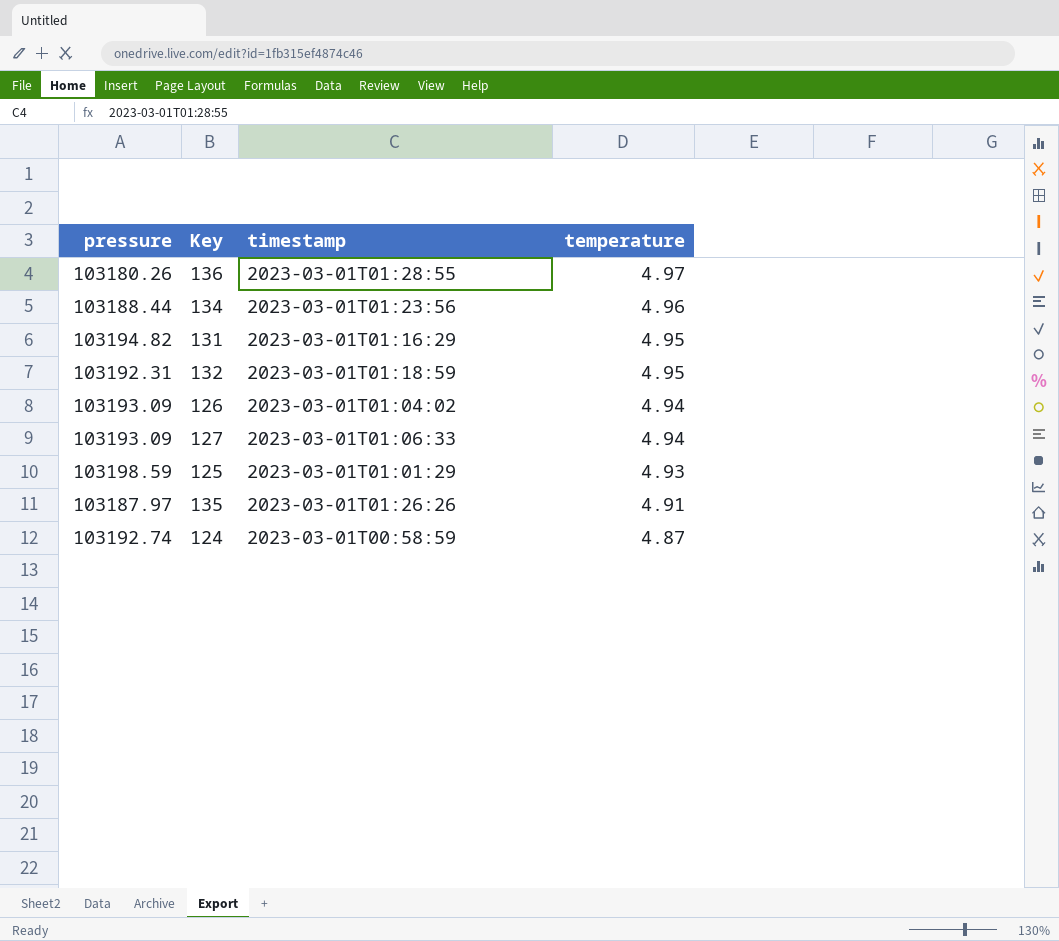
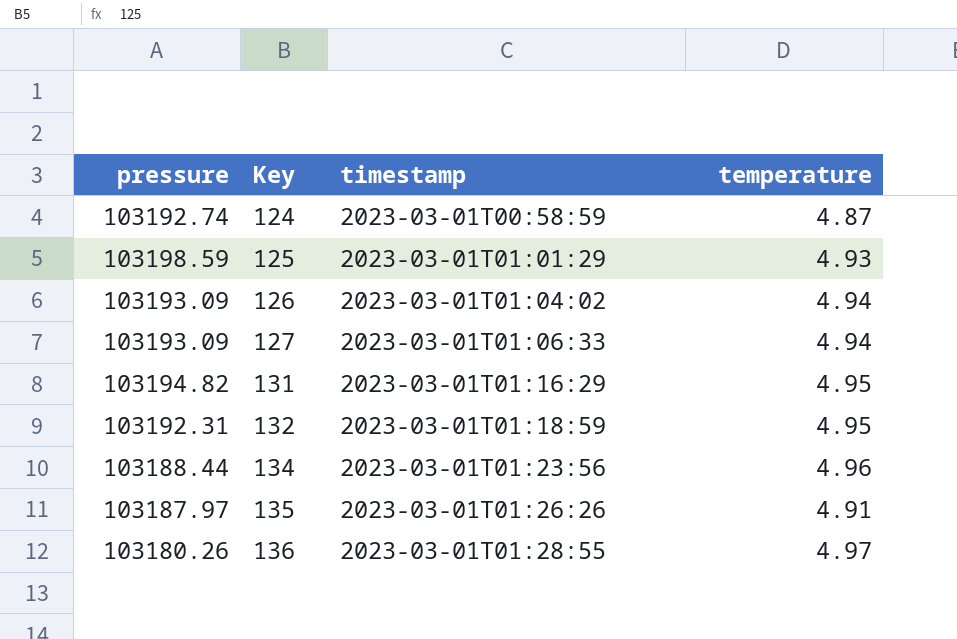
row order: temperature descending -> Key ascending

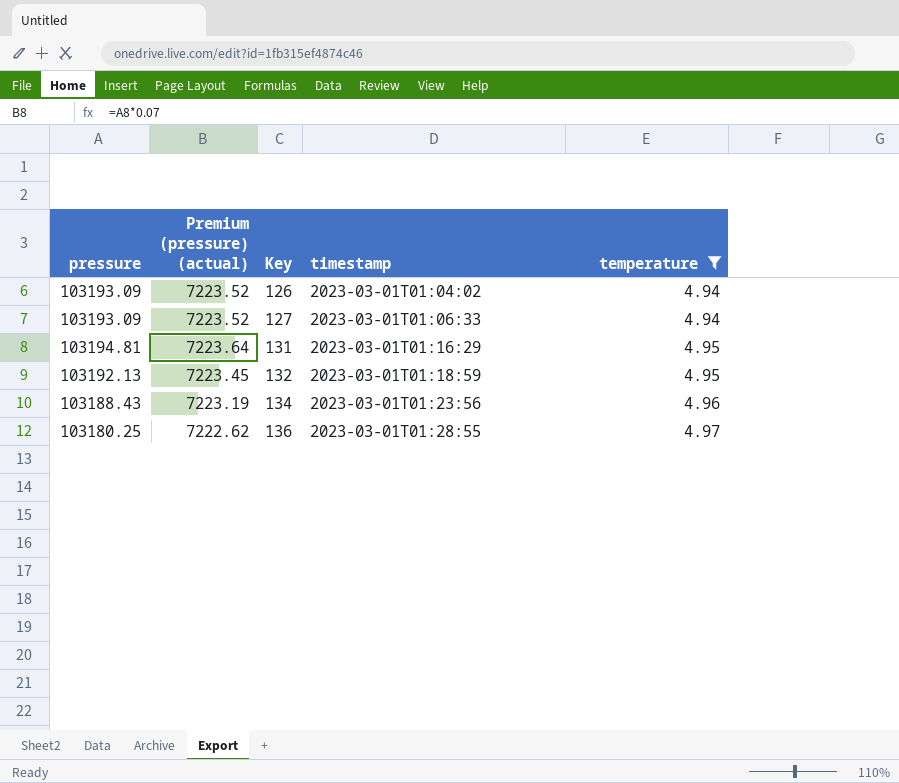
filter: none -> temperature >= 4.94
column Premium (pressure) (actual) | formula: none -> [pressure] * 0.07
131 | pressure: 103194.82 -> 103194.81
132 | pressure: 103192.31 -> 103192.13
134 | pressure: 103188.44 -> 103188.43
136 | pressure: 103180.26 -> 103180.25

